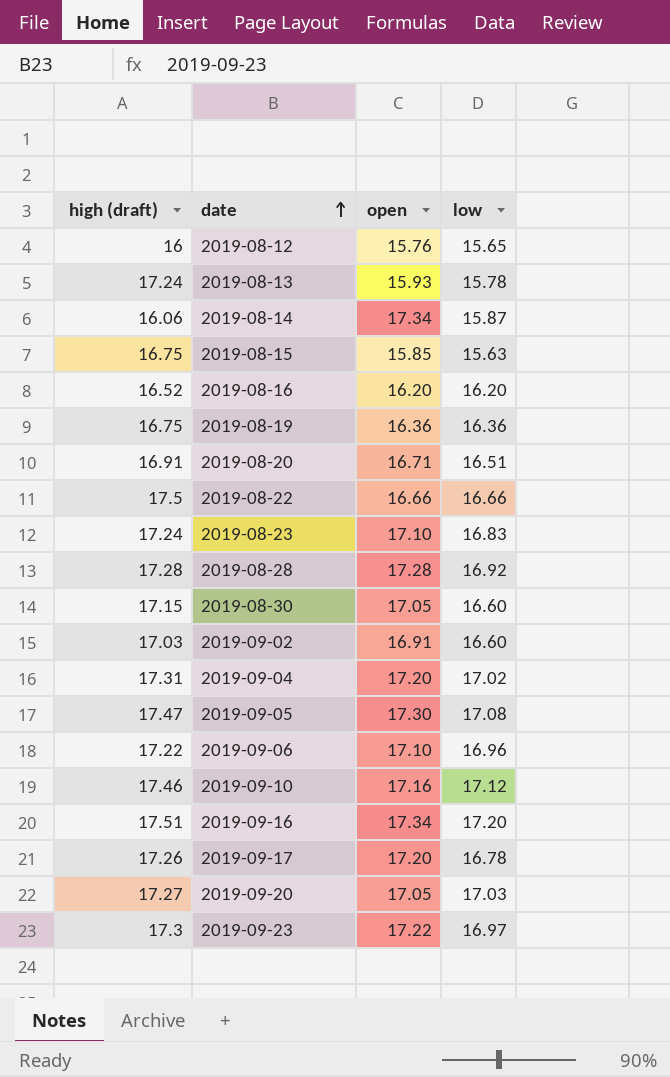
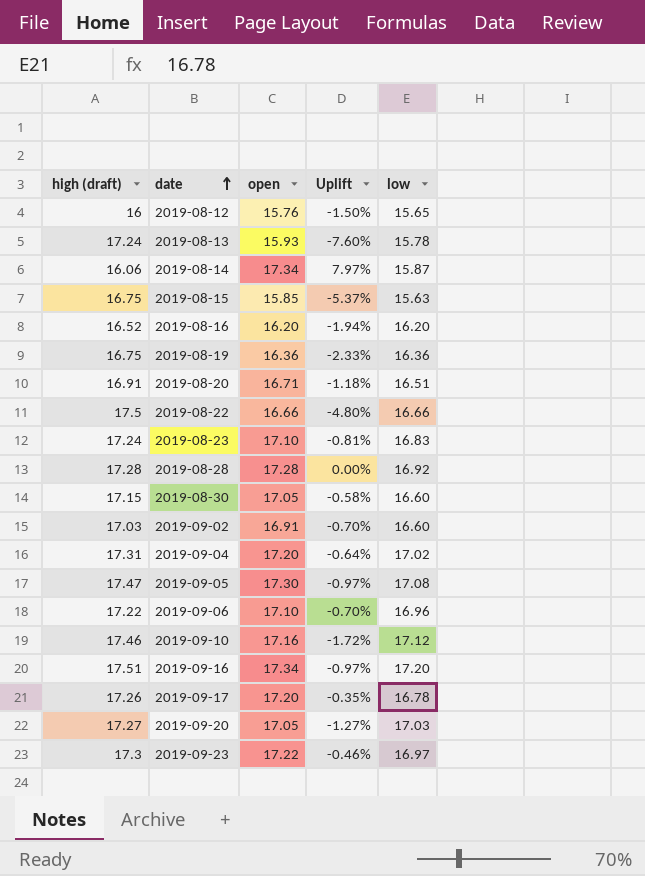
column Uplift | formula: none -> ([open] - [high (draft)]) / [high (draft)]

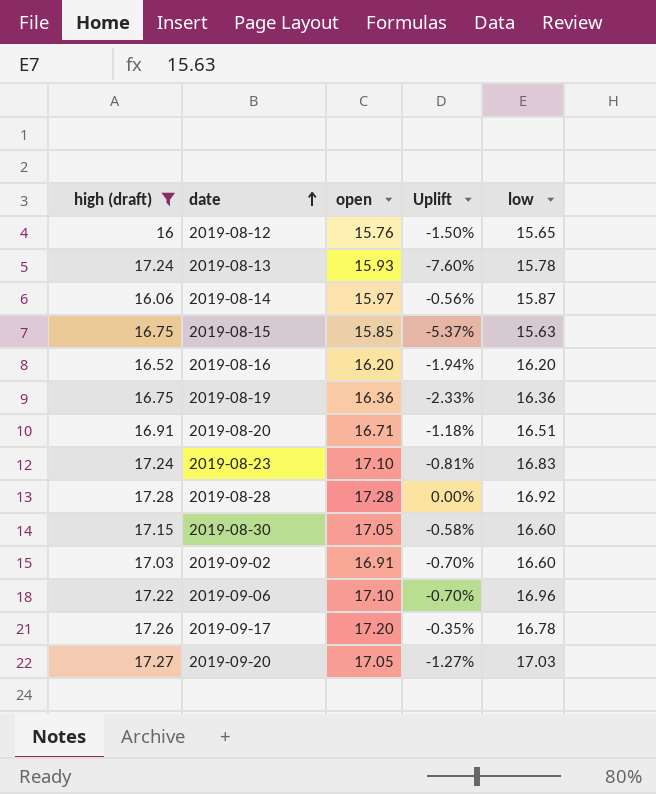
filter: none -> high (draft) <= 17.28
2019-08-14 | open: 17.34 -> 15.97
2019-08-14 | Uplift: 7.97% -> -0.56%

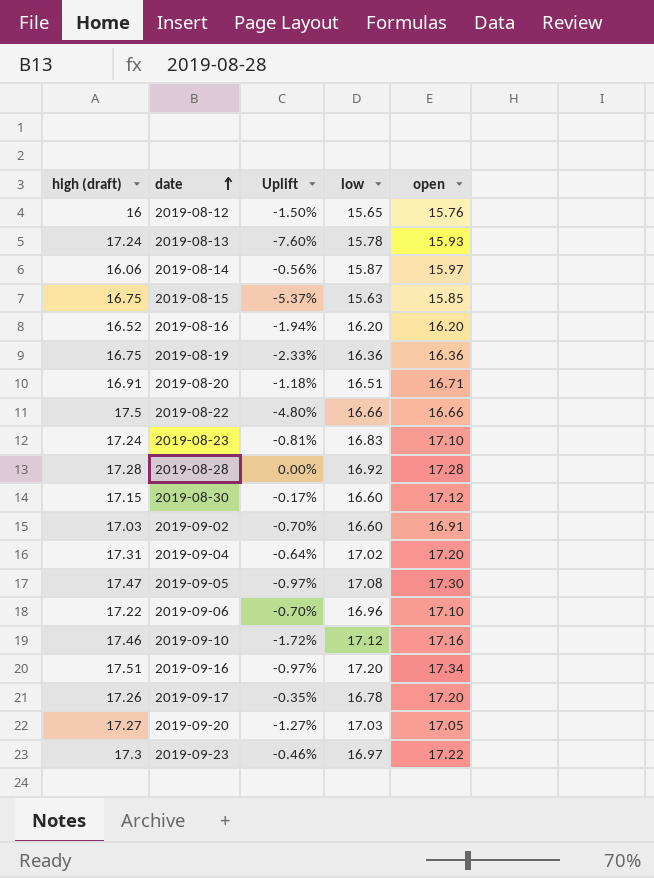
filter: high (draft) <= 17.28 -> none
column open | position: 3 -> 5
2019-08-30 | Uplift: -0.58% -> -0.17%
2019-08-30 | open: 17.05 -> 17.12

